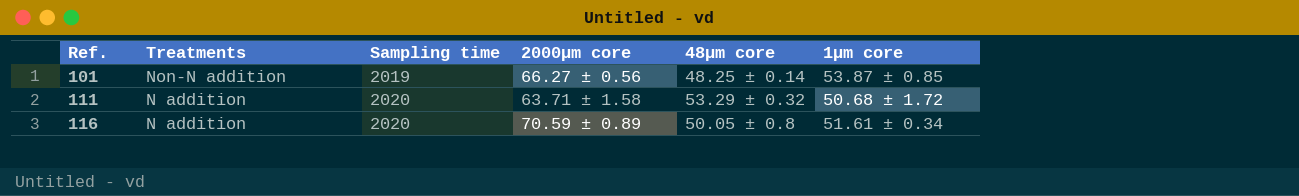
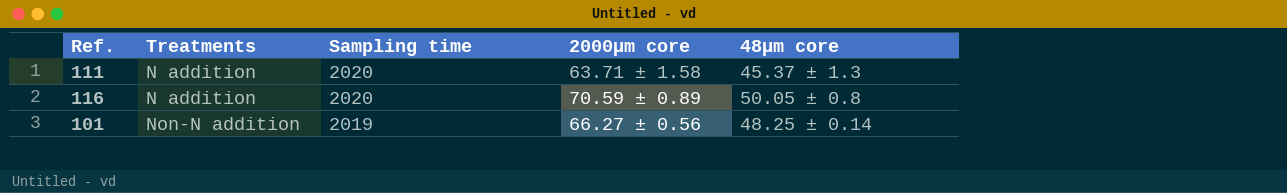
row order: Ref. ascending -> Treatments ascending
column 1μm core | position: 6 -> none
111 | 48μm core: 53.29 ± 0.32 -> 45.37 ± 1.3

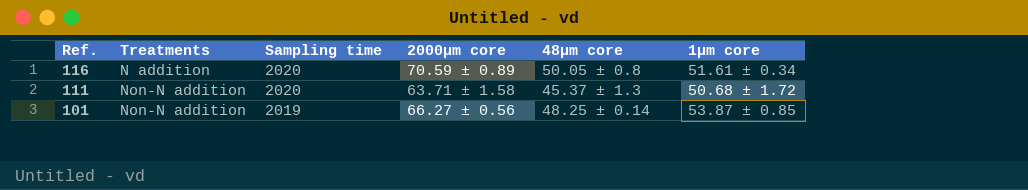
row order: Treatments ascending -> Ref. descending
column 1μm core | position: none -> 6
111 | Treatments: N addition -> Non-N addition

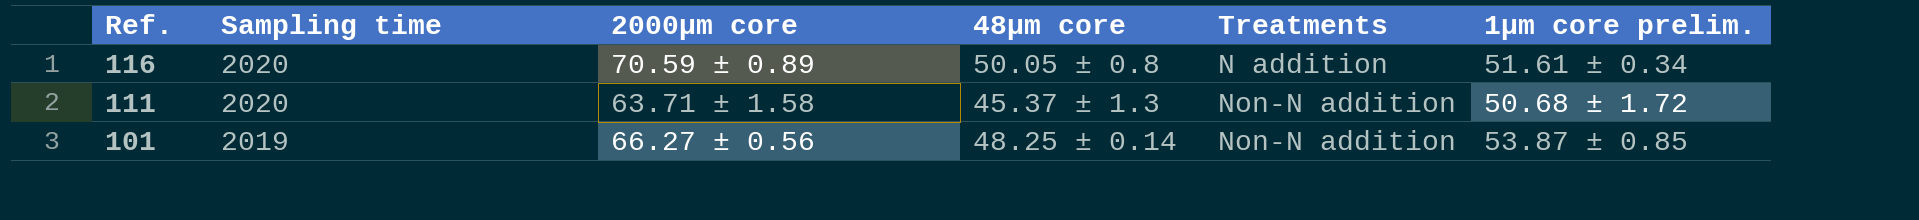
column Treatments | position: 2 -> 5
column name: 1μm core -> 1μm core prelim.

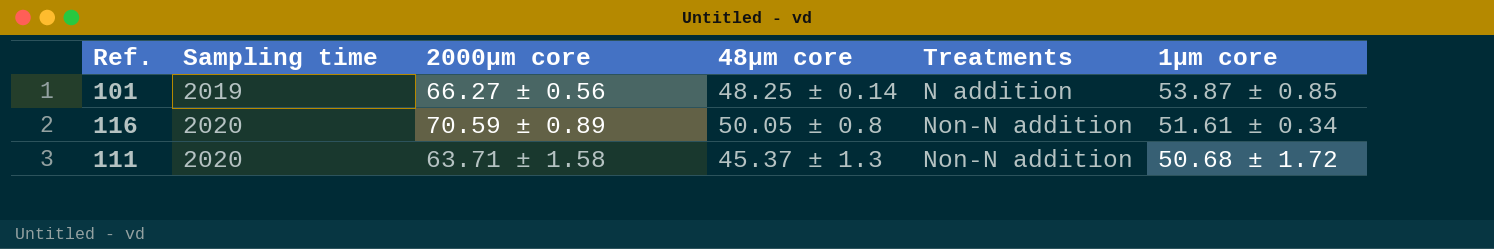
row order: Ref. descending -> Sampling time ascending
column name: 1μm core prelim. -> 1μm core
101 | Treatments: Non-N addition -> N addition
116 | Treatments: N addition -> Non-N addition

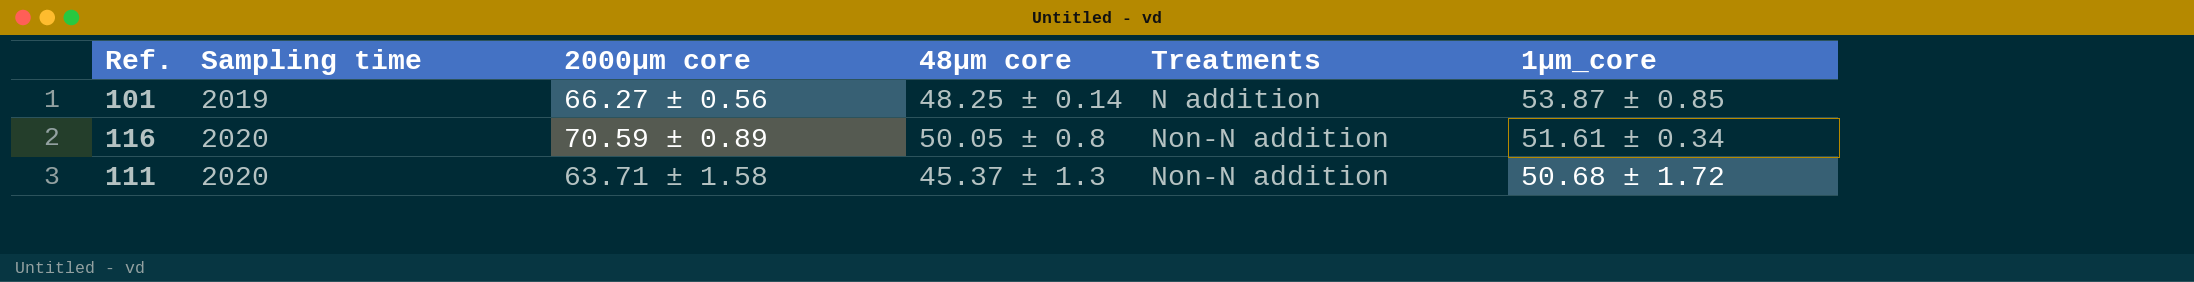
column name: 1μm core -> 1μm_core

